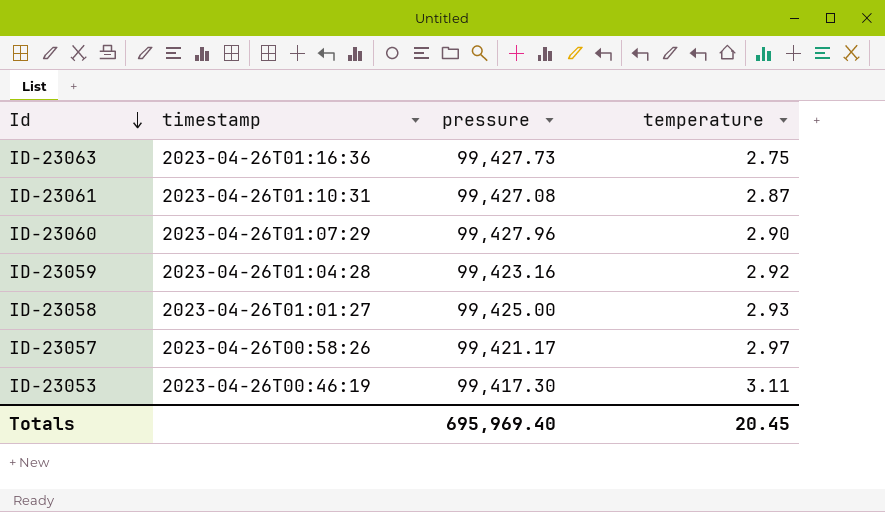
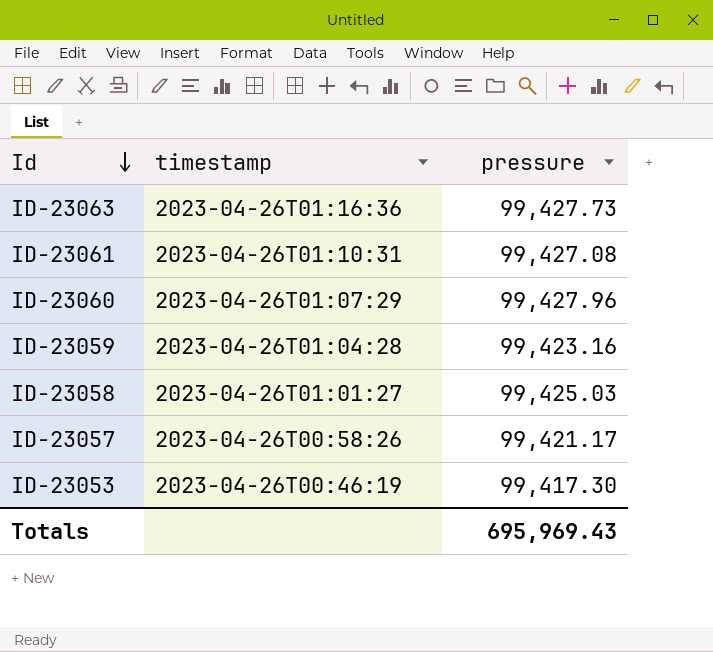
column temperature | position: 4 -> none
ID-23058 | pressure: 99,425.00 -> 99,425.03
Totals | pressure: 695,969.40 -> 695,969.43

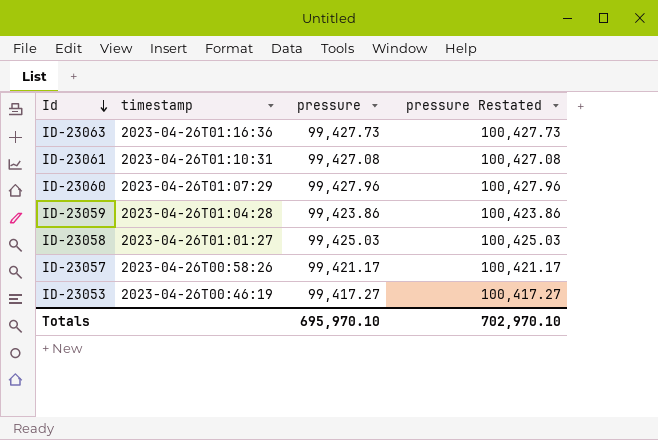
column pressure Restated | formula: none -> [pressure] + 1000
ID-23059 | pressure: 99,423.16 -> 99,423.86
ID-23053 | pressure: 99,417.30 -> 99,417.27
Totals | pressure: 695,969.43 -> 695,970.10

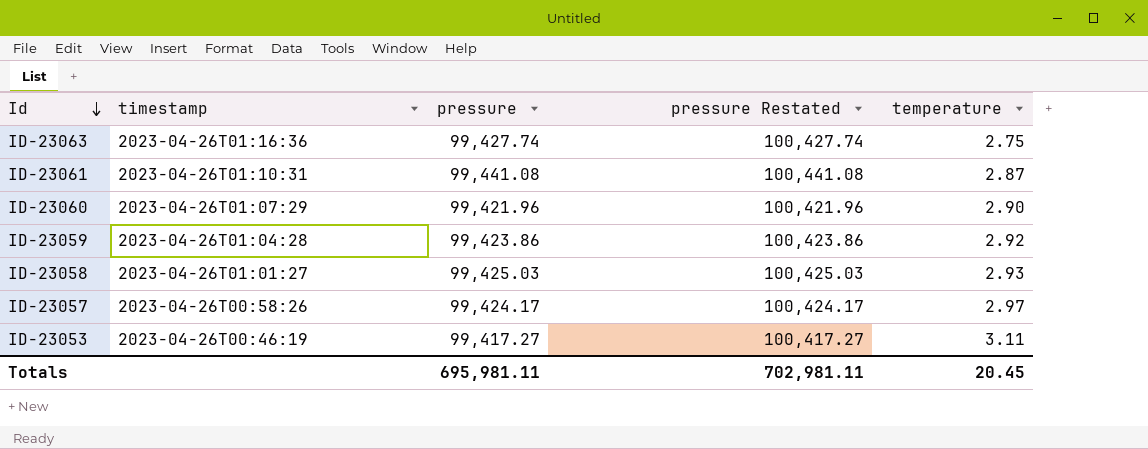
column temperature | position: none -> 5
ID-23063 | pressure: 99,427.73 -> 99,427.74
ID-23063 | pressure Restated: 100,427.73 -> 100,427.74
ID-23061 | pressure: 99,427.08 -> 99,441.08
ID-23061 | pressure Restated: 100,427.08 -> 100,441.08
ID-23060 | pressure: 99,427.96 -> 99,421.96
ID-23060 | pressure Restated: 100,427.96 -> 100,421.96
ID-23057 | pressure: 99,421.17 -> 99,424.17
ID-23057 | pressure Restated: 100,421.17 -> 100,424.17
Totals | pressure: 695,970.10 -> 695,981.11
Totals | pressure Restated: 702,970.10 -> 702,981.11

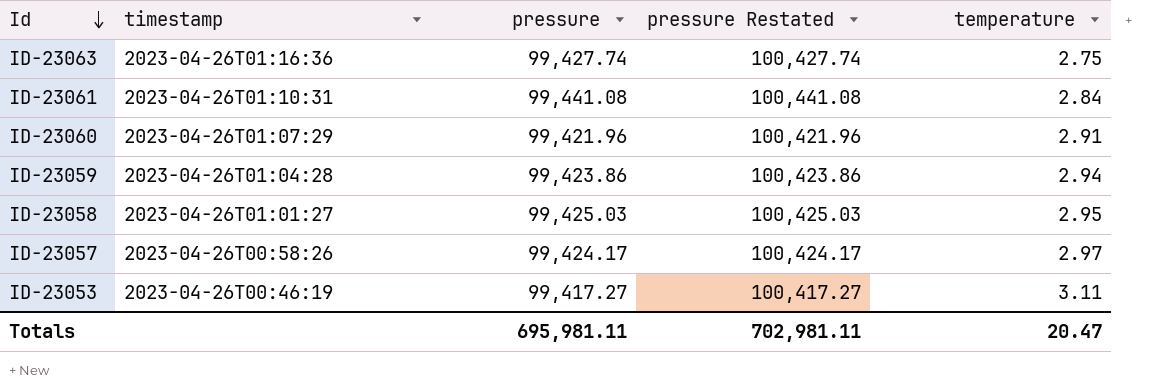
ID-23061 | temperature: 2.87 -> 2.84
ID-23060 | temperature: 2.90 -> 2.91
ID-23059 | temperature: 2.92 -> 2.94
ID-23058 | temperature: 2.93 -> 2.95
Totals | temperature: 20.45 -> 20.47

